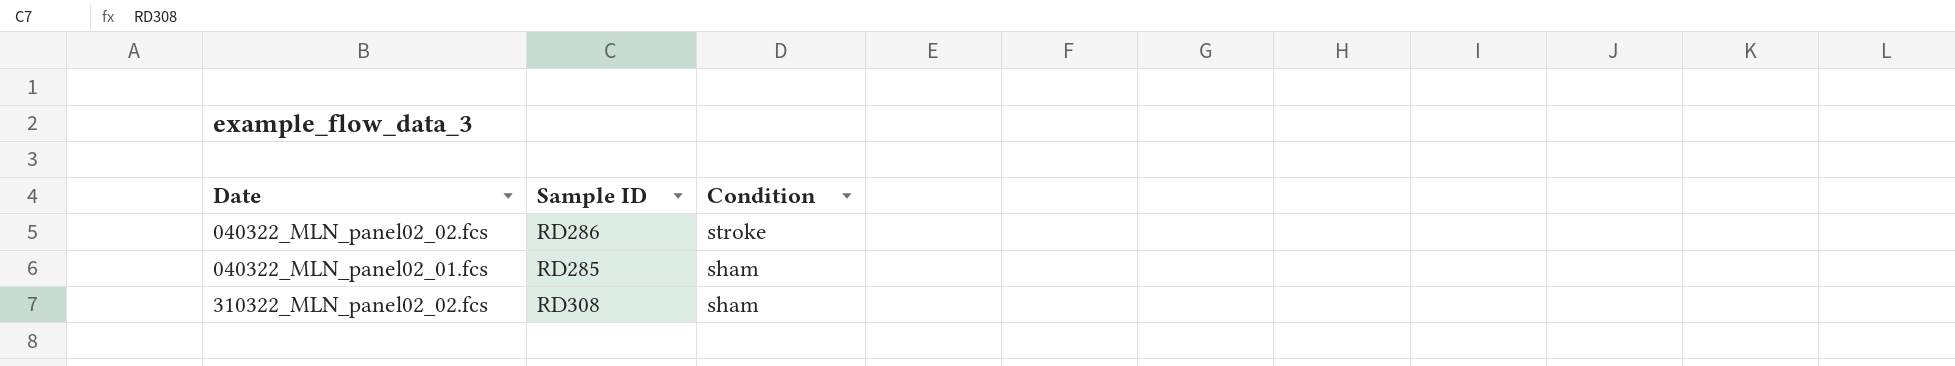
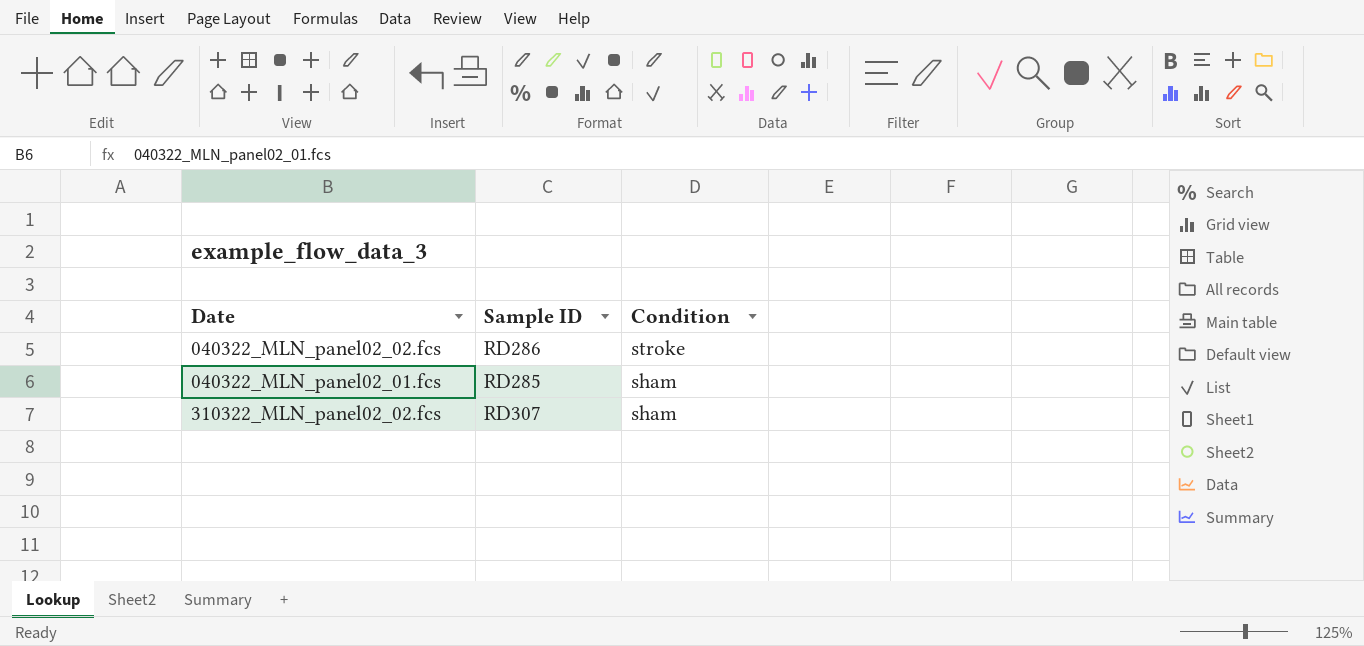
310322_MLN_panel02_02.fcs | Sample ID: RD308 -> RD307

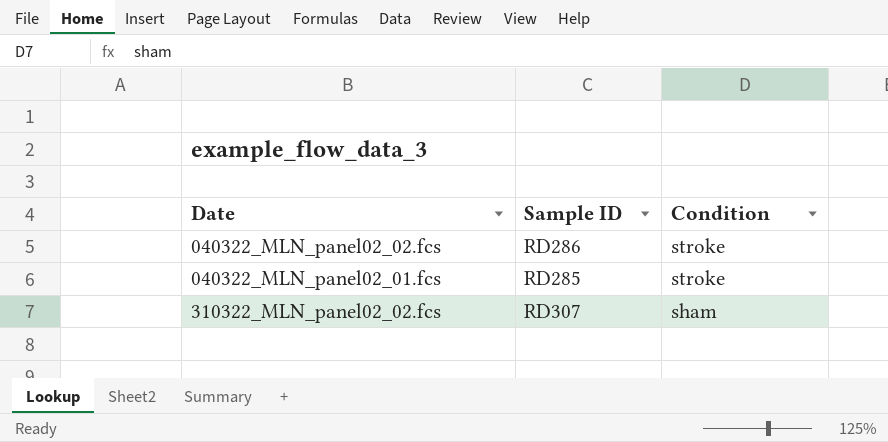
040322_MLN_panel02_01.fcs | Condition: sham -> stroke

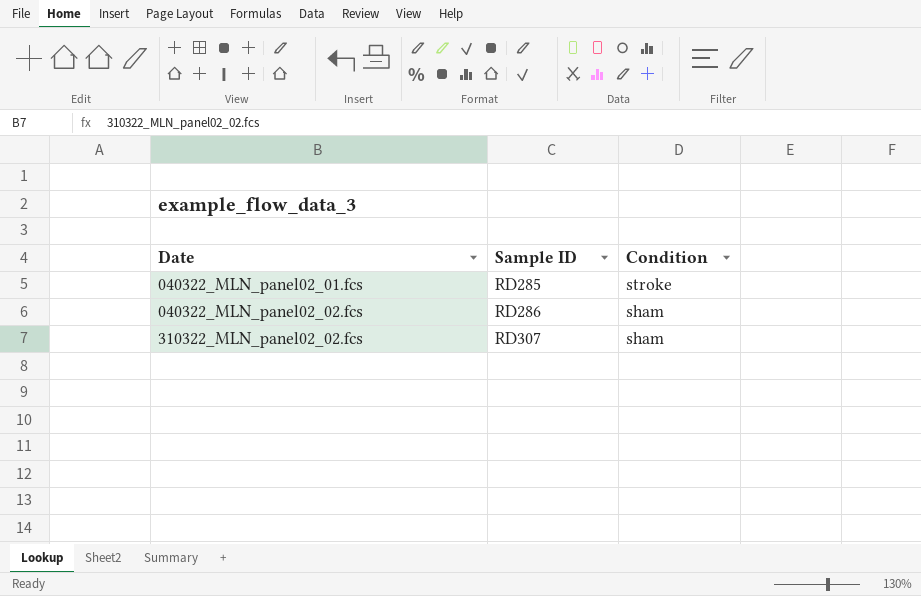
row order: Condition descending -> Date ascending
040322_MLN_panel02_02.fcs | Condition: stroke -> sham

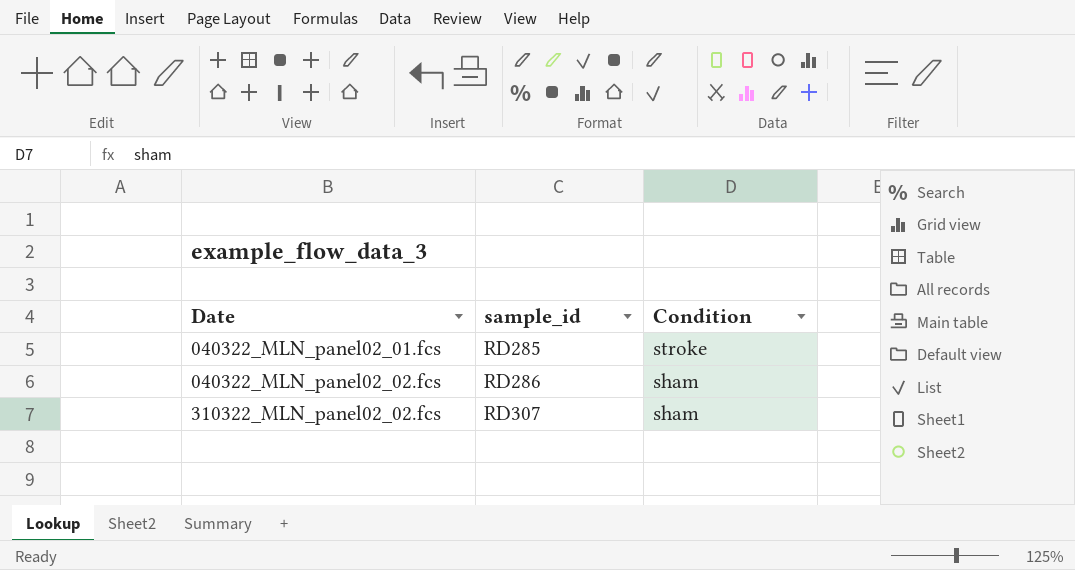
column name: Sample ID -> sample_id

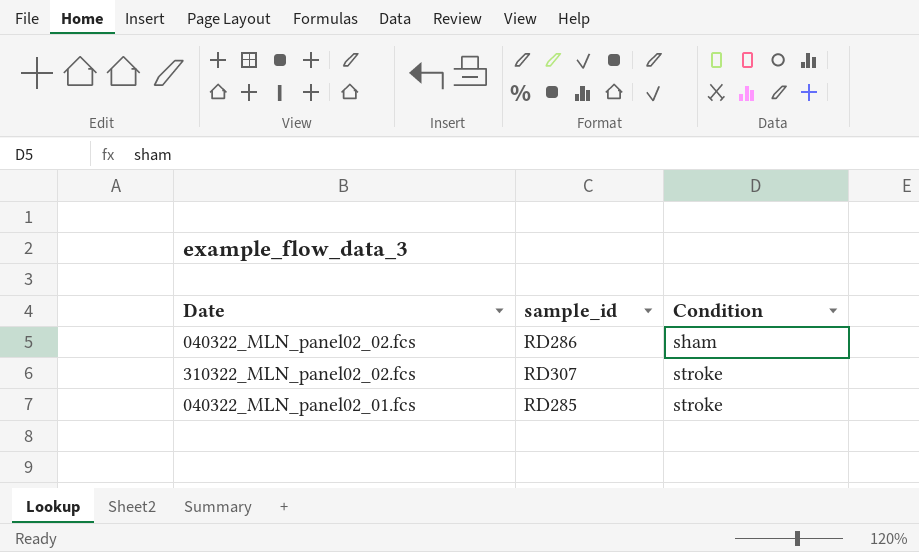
row order: Date ascending -> Condition ascending
310322_MLN_panel02_02.fcs | Condition: sham -> stroke

